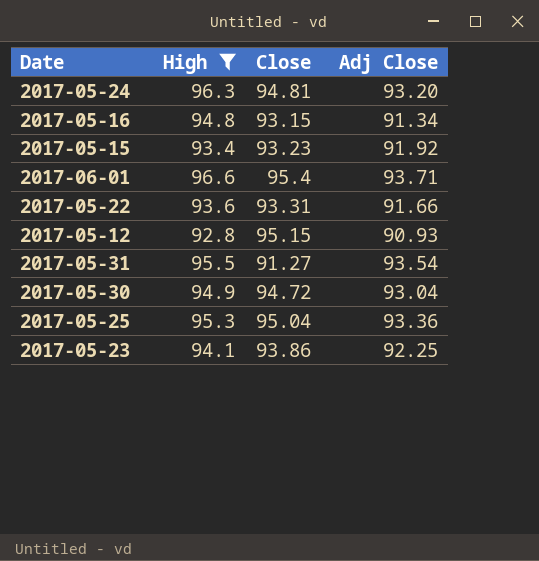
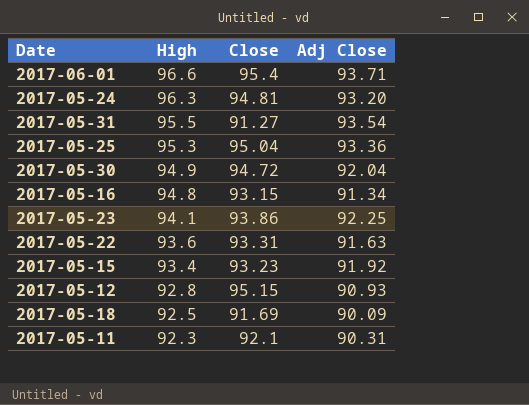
filter: High >= 92.8 -> none
row order: none -> High descending
2017-05-30 | Adj Close: 93.04 -> 92.04
2017-05-22 | Adj Close: 91.66 -> 91.63

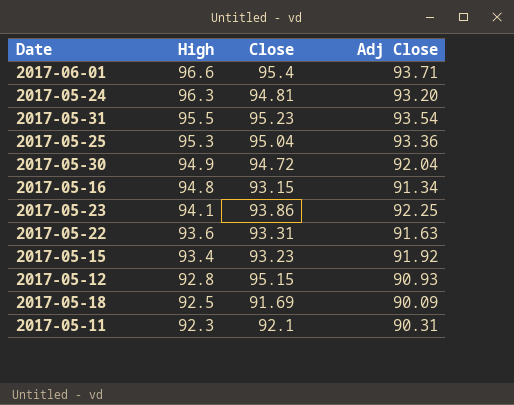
2017-05-31 | Close: 91.27 -> 95.23

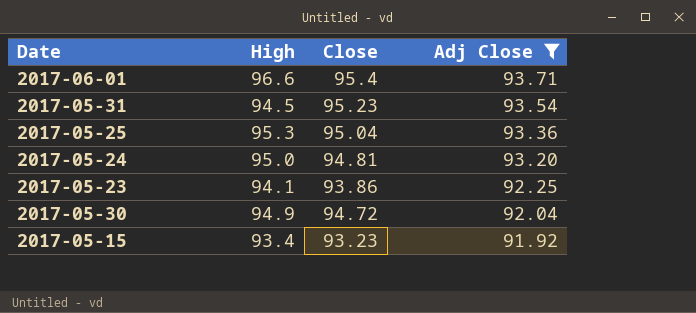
filter: none -> Adj Close >= 91.92
row order: High descending -> Adj Close descending
2017-05-31 | High: 95.5 -> 94.5
2017-05-24 | High: 96.3 -> 95.0

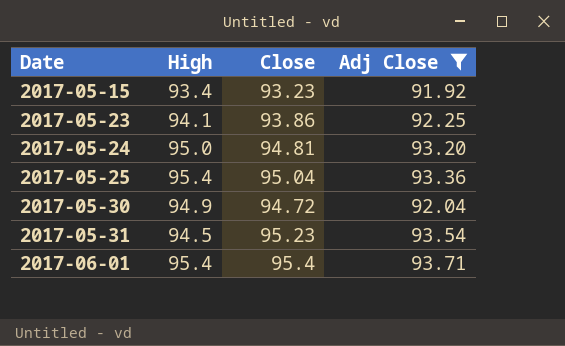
row order: Adj Close descending -> Date ascending
2017-05-25 | High: 95.3 -> 95.4
2017-06-01 | High: 96.6 -> 95.4

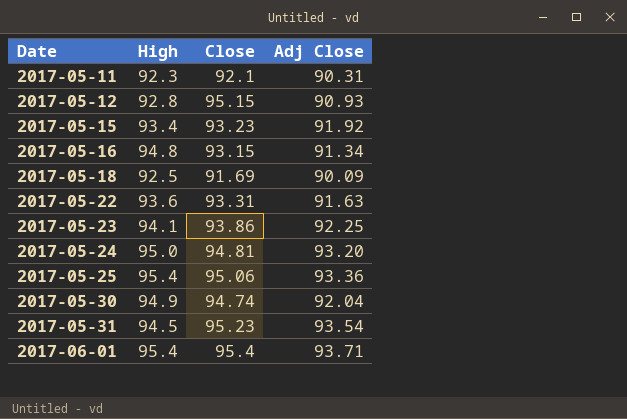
filter: Adj Close >= 91.92 -> none
2017-05-25 | Close: 95.04 -> 95.06
2017-05-30 | Close: 94.72 -> 94.74

